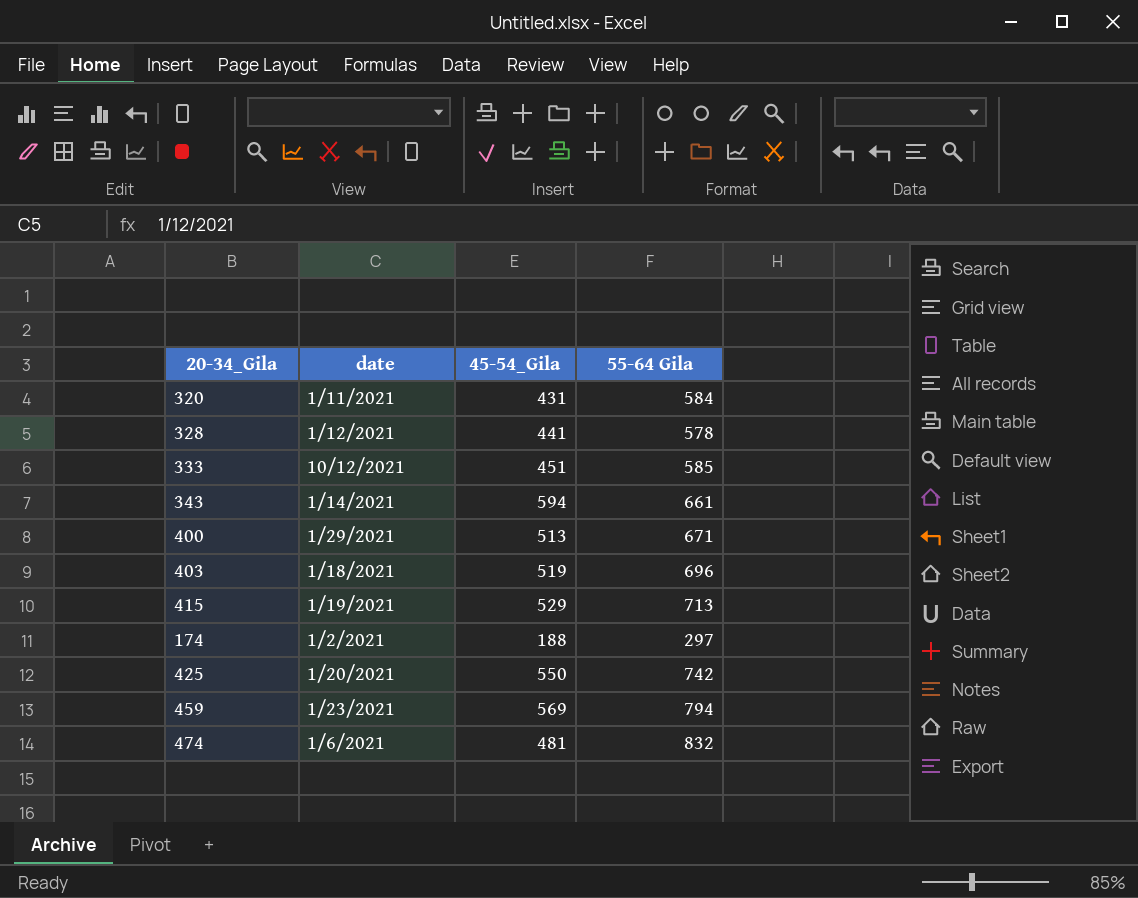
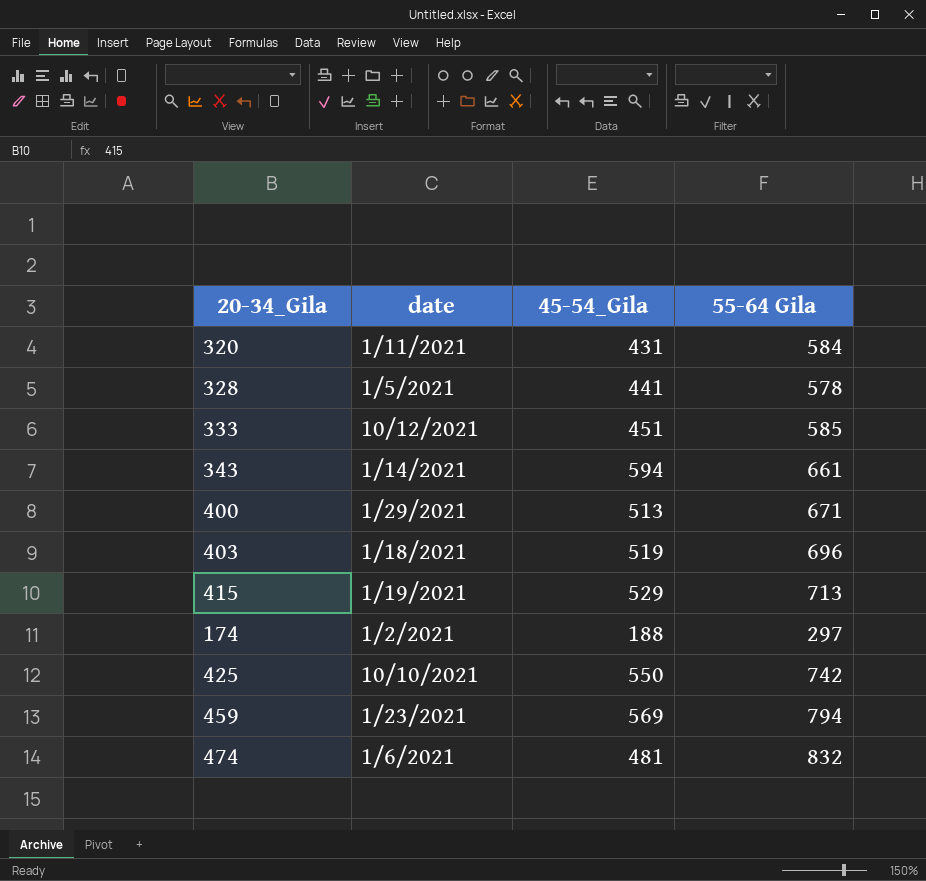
328 | date: 1/12/2021 -> 1/5/2021
425 | date: 1/20/2021 -> 10/10/2021

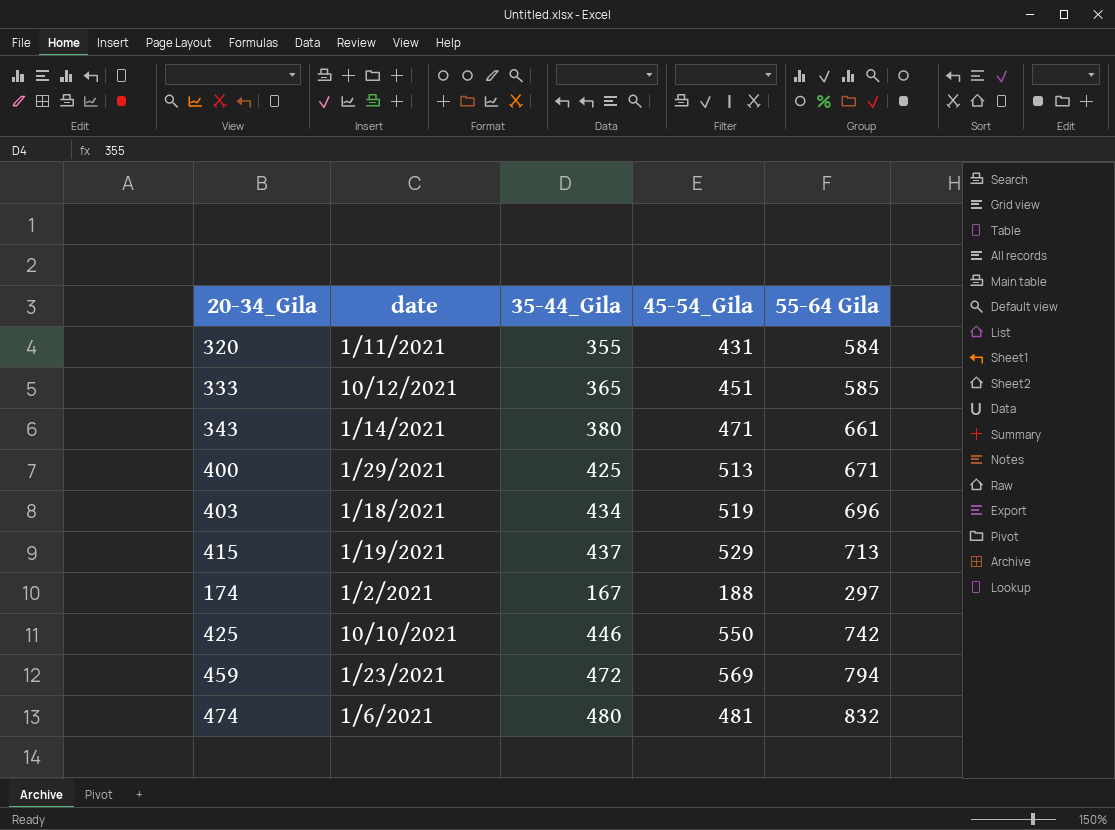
column 35-44_Gila | position: none -> 3
row 328: 1/5/2021 | 441 | 578 -> none
343 | 45-54_Gila: 594 -> 471

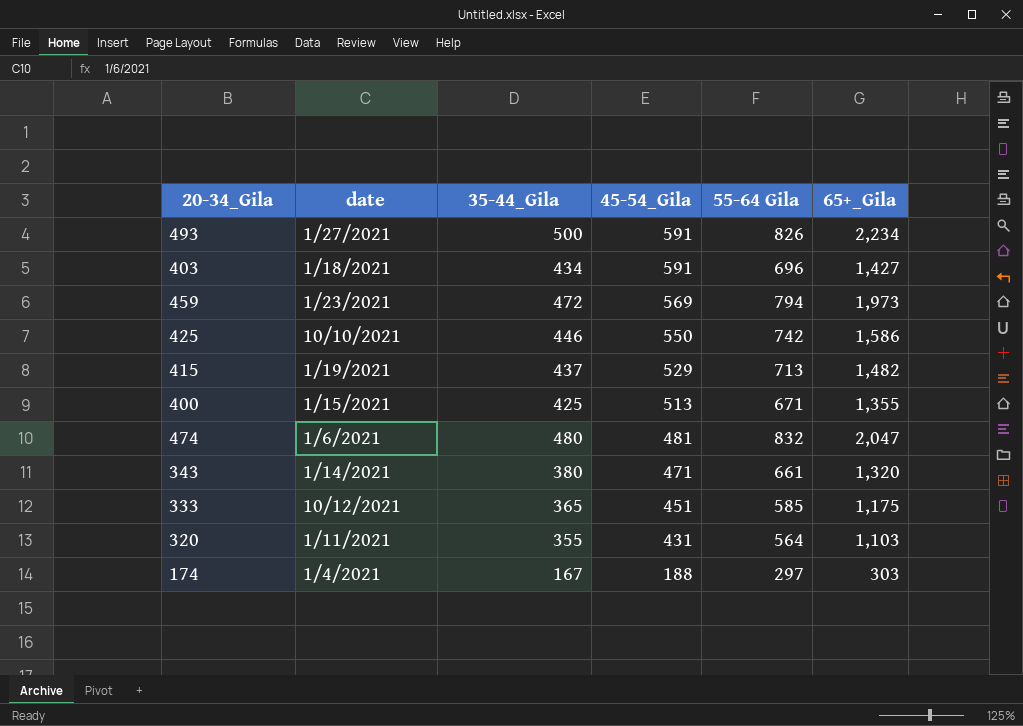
row order: none -> 45-54_Gila descending
column 65+_Gila | position: none -> 6
row 493: none -> 1/27/2021 | 500 | 591 | 826 | 2,234
403 | 45-54_Gila: 519 -> 591
400 | date: 1/29/2021 -> 1/15/2021
320 | 55-64 Gila: 584 -> 564
174 | date: 1/2/2021 -> 1/4/2021

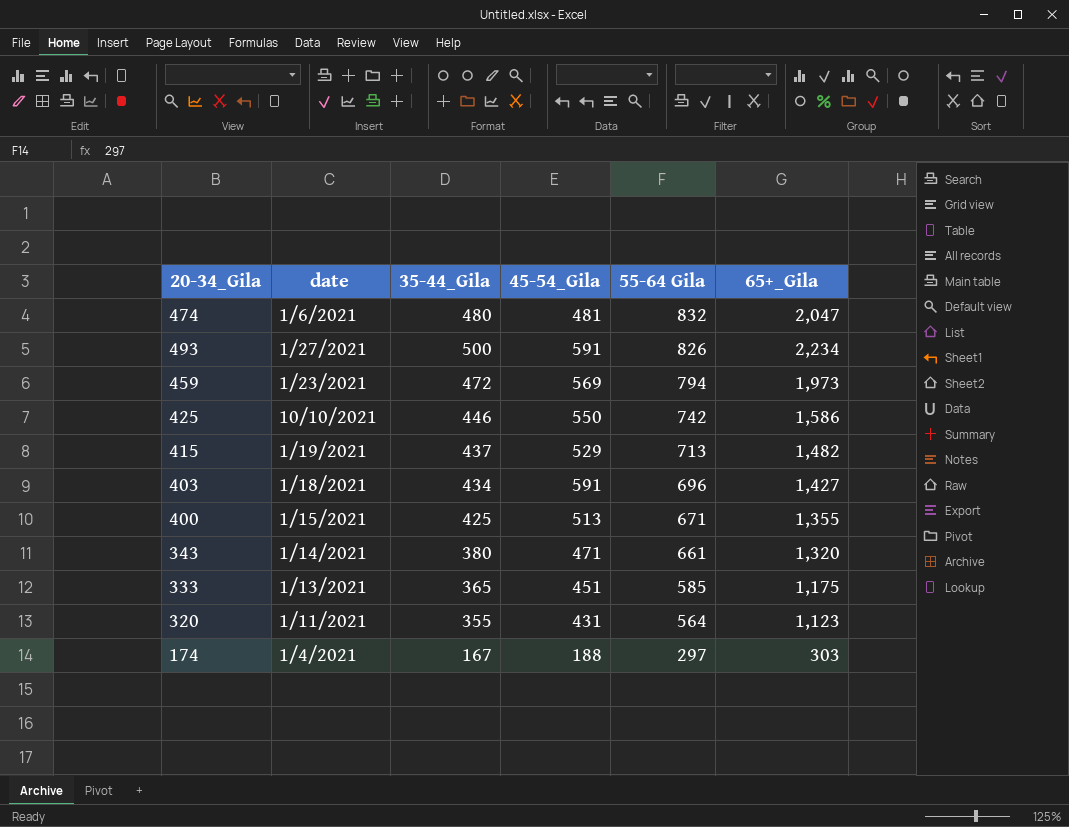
row order: 45-54_Gila descending -> 55-64 Gila descending
333 | date: 10/12/2021 -> 1/13/2021
320 | 65+_Gila: 1,103 -> 1,123

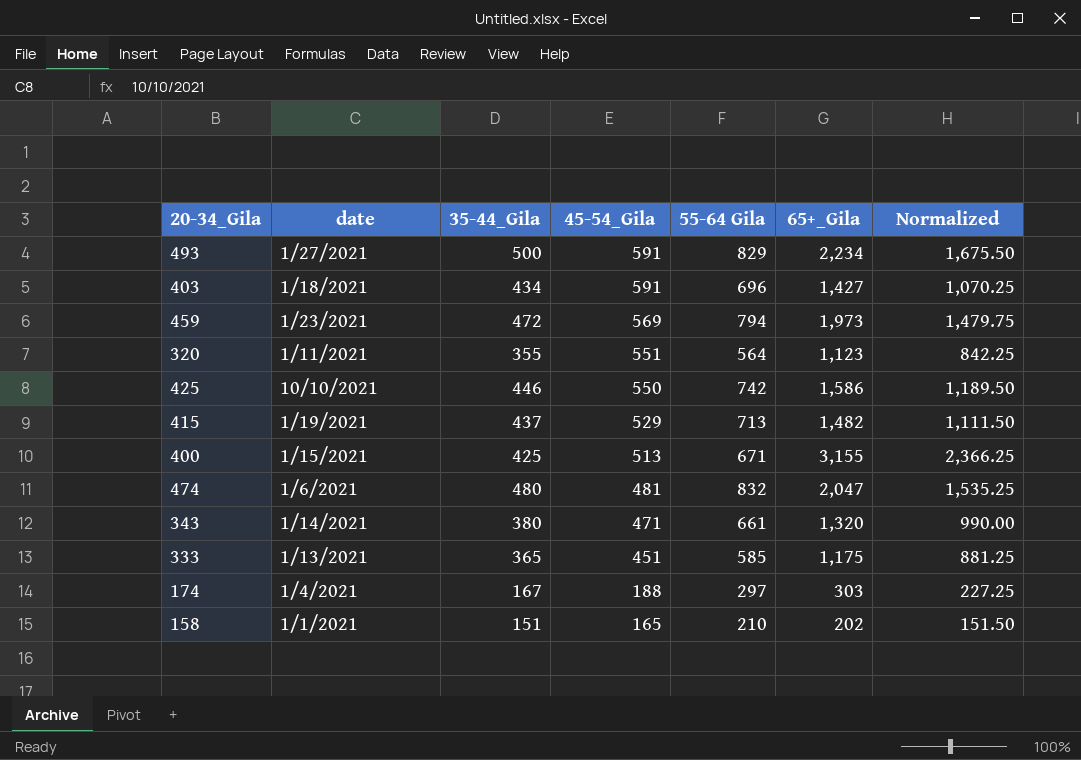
row order: 55-64 Gila descending -> 45-54_Gila descending
column Normalized | formula: none -> [65+_Gila] * 0.75
493 | 55-64 Gila: 826 -> 829
320 | 45-54_Gila: 431 -> 551
400 | 65+_Gila: 1,355 -> 3,155
row 158: none -> 1/1/2021 | 151 | 165 | 210 | 202 | 151.50

